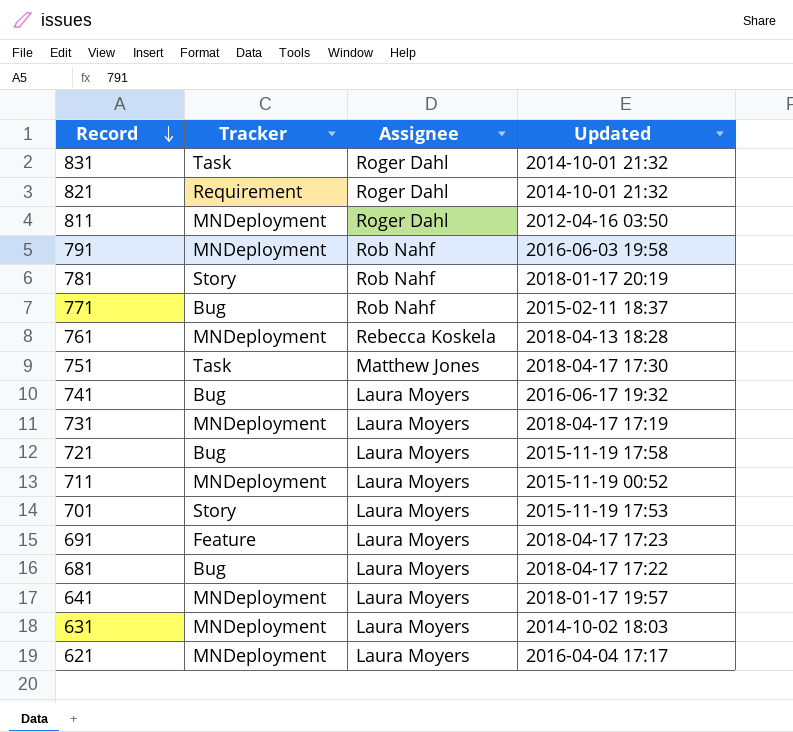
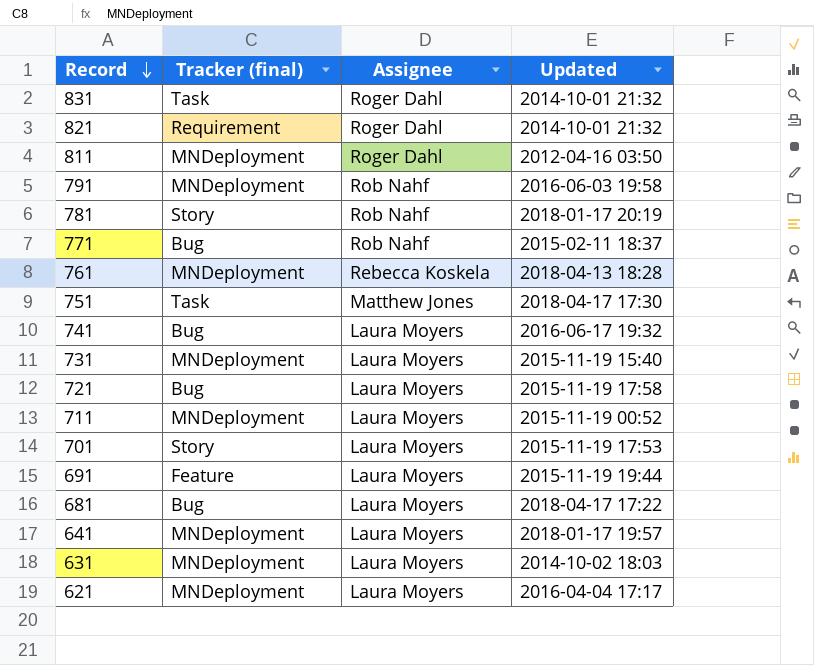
column name: Tracker -> Tracker (final)
731 | Updated: 2018-04-17 17:19 -> 2015-11-19 15:40
691 | Updated: 2018-04-17 17:23 -> 2015-11-19 19:44

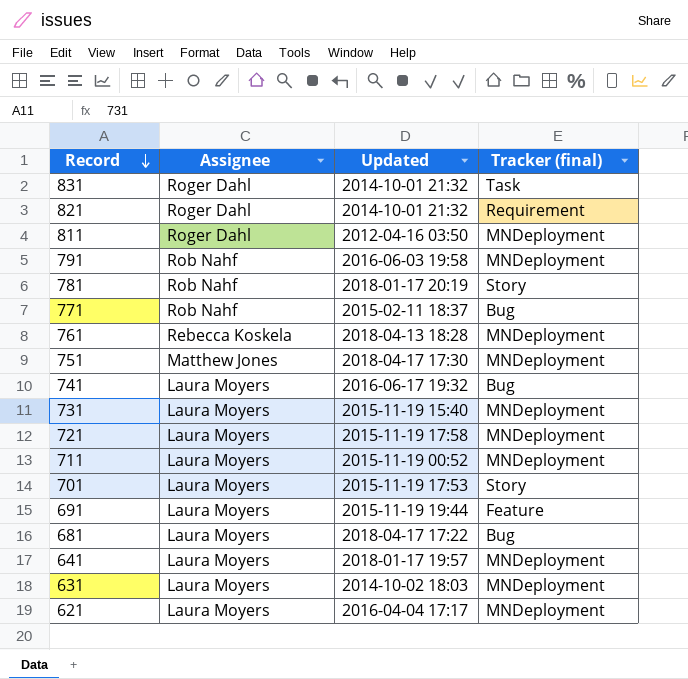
column Tracker (final) | position: 2 -> 4
751 | Tracker (final): Task -> MNDeployment
721 | Tracker (final): Bug -> MNDeployment

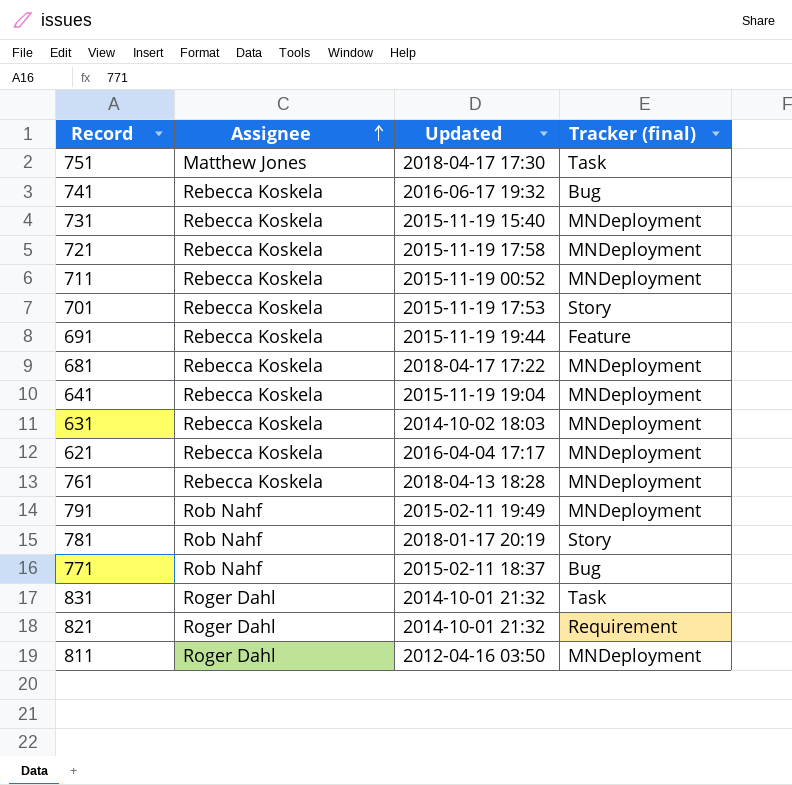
row order: Record descending -> Assignee ascending
751 | Tracker (final): MNDeployment -> Task
741 | Assignee: Laura Moyers -> Rebecca Koskela
731 | Assignee: Laura Moyers -> Rebecca Koskela
721 | Assignee: Laura Moyers -> Rebecca Koskela
711 | Assignee: Laura Moyers -> Rebecca Koskela
701 | Assignee: Laura Moyers -> Rebecca Koskela
691 | Assignee: Laura Moyers -> Rebecca Koskela
681 | Assignee: Laura Moyers -> Rebecca Koskela
681 | Tracker (final): Bug -> MNDeployment
641 | Assignee: Laura Moyers -> Rebecca Koskela
641 | Updated: 2018-01-17 19:57 -> 2015-11-19 19:04
631 | Assignee: Laura Moyers -> Rebecca Koskela
621 | Assignee: Laura Moyers -> Rebecca Koskela
791 | Updated: 2016-06-03 19:58 -> 2015-02-11 19:49

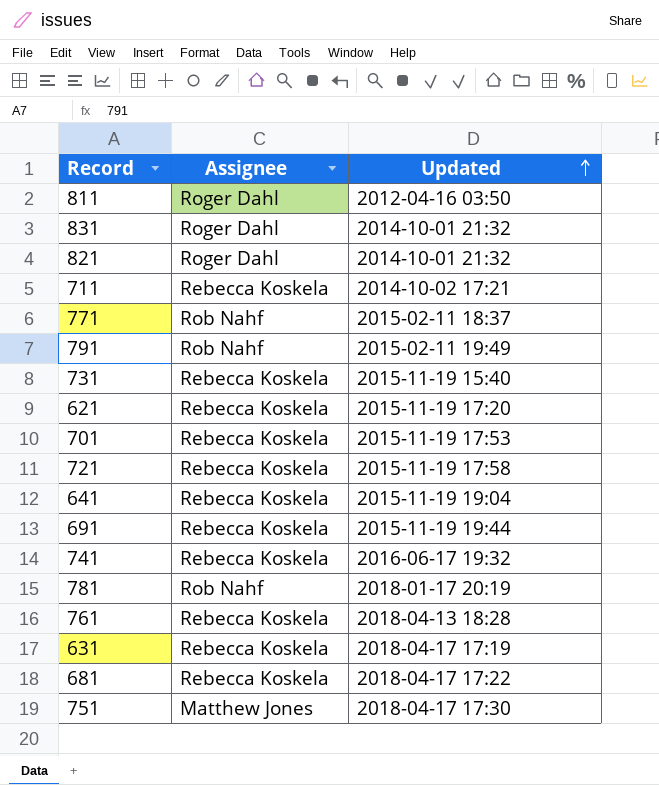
row order: Assignee ascending -> Updated ascending
column Tracker (final) | position: 4 -> none
711 | Updated: 2015-11-19 00:52 -> 2014-10-02 17:21
621 | Updated: 2016-04-04 17:17 -> 2015-11-19 17:20
631 | Updated: 2014-10-02 18:03 -> 2018-04-17 17:19

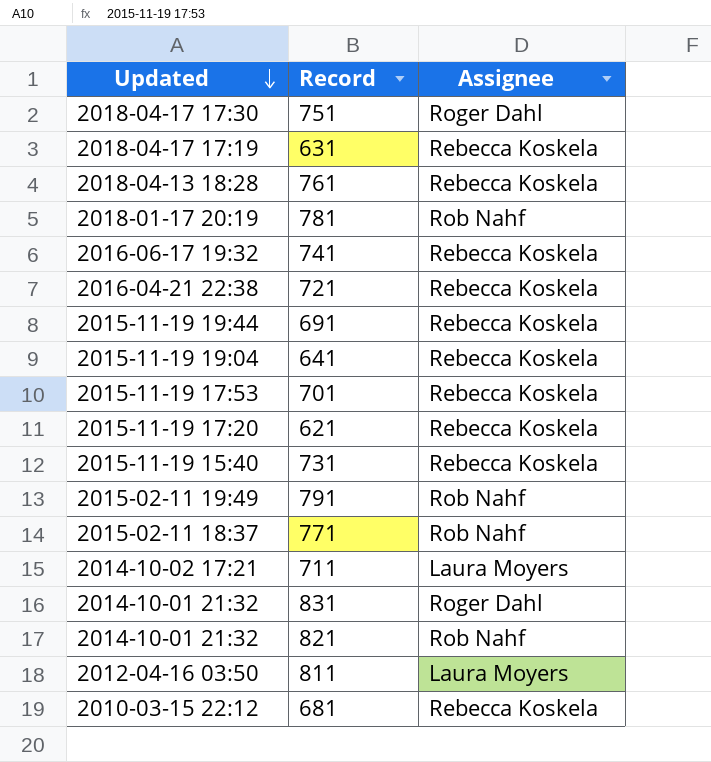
row order: Updated ascending -> Updated descending
column Updated | position: 3 -> 1
751 | Assignee: Matthew Jones -> Roger Dahl
721 | Updated: 2015-11-19 17:58 -> 2016-04-21 22:38
711 | Assignee: Rebecca Koskela -> Laura Moyers
821 | Assignee: Roger Dahl -> Rob Nahf
811 | Assignee: Roger Dahl -> Laura Moyers
681 | Updated: 2018-04-17 17:22 -> 2010-03-15 22:12

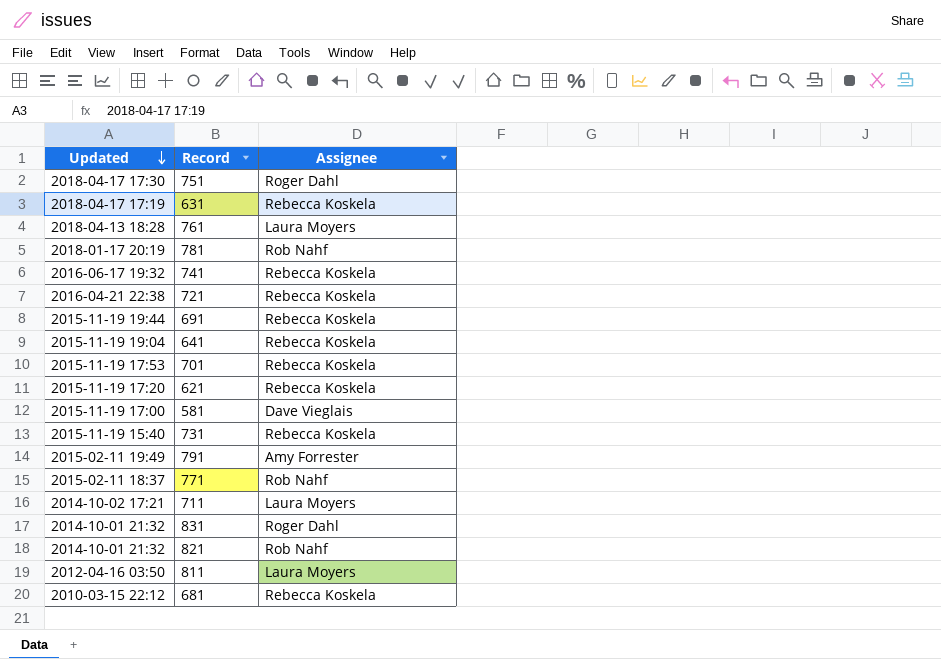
761 | Assignee: Rebecca Koskela -> Laura Moyers
row 581: none -> 2015-11-19 17:00 | Dave Vieglais
791 | Assignee: Rob Nahf -> Amy Forrester

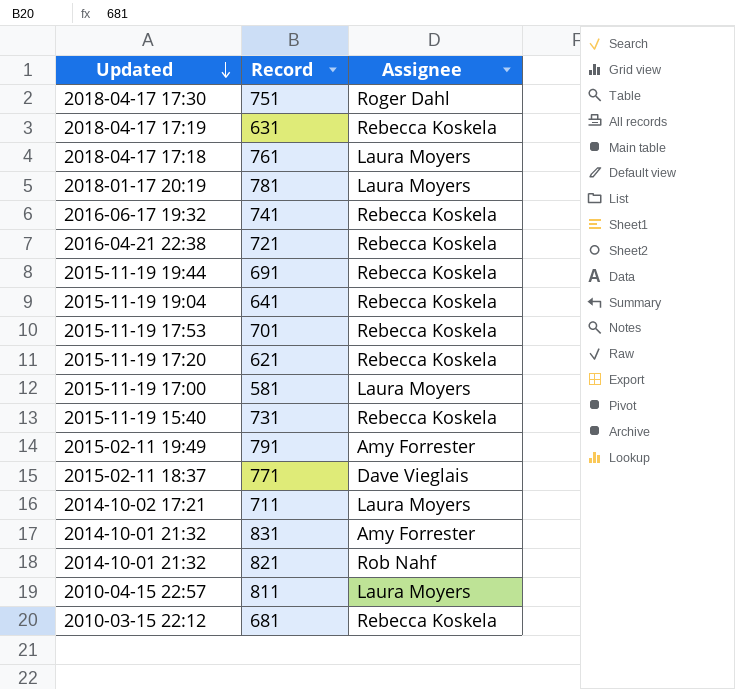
761 | Updated: 2018-04-13 18:28 -> 2018-04-17 17:18
781 | Assignee: Rob Nahf -> Laura Moyers
581 | Assignee: Dave Vieglais -> Laura Moyers
771 | Assignee: Rob Nahf -> Dave Vieglais
831 | Assignee: Roger Dahl -> Amy Forrester
811 | Updated: 2012-04-16 03:50 -> 2010-04-15 22:57

